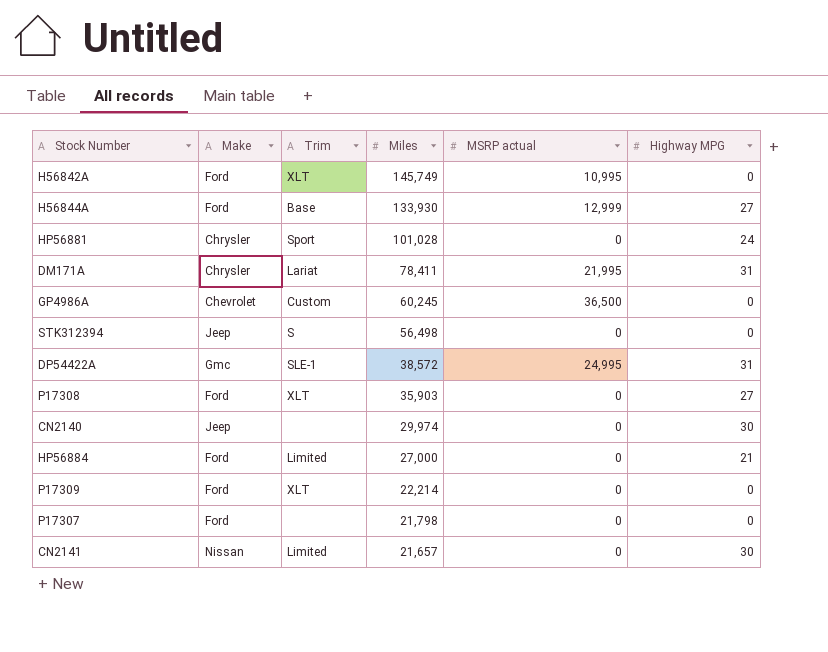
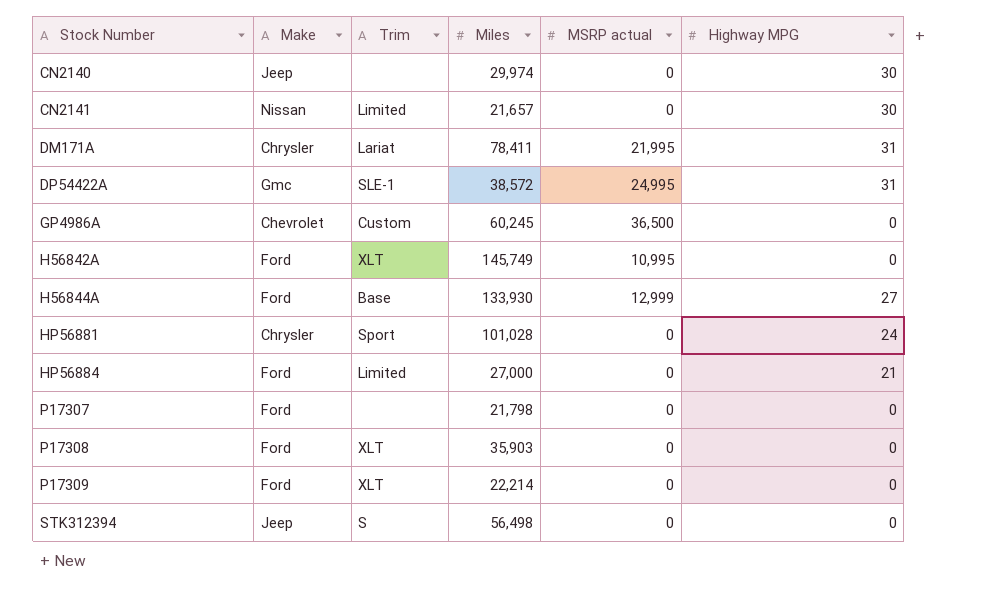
row order: Miles descending -> Stock Number ascending
P17308 | Highway MPG: 27 -> 0

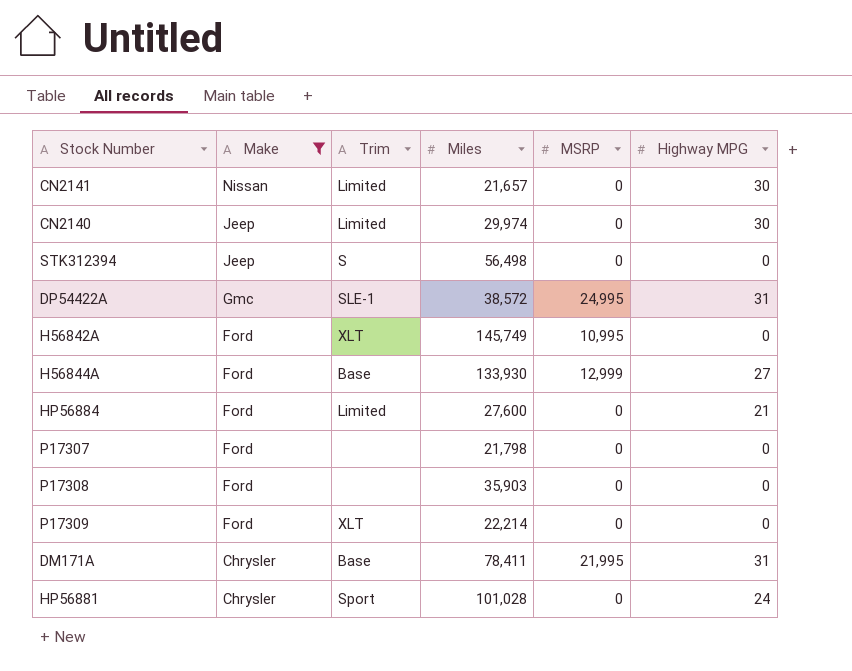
filter: none -> Make != Chevrolet
row order: Stock Number ascending -> Make descending
column name: MSRP actual -> MSRP
CN2140 | Trim: none -> Limited
HP56884 | Miles: 27,000 -> 27,600
P17308 | Trim: XLT -> none
DM171A | Trim: Lariat -> Base

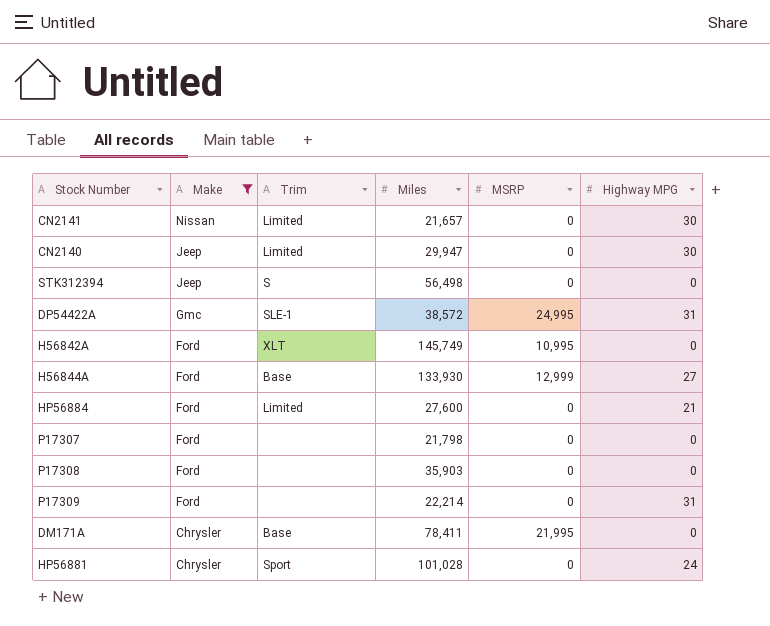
CN2140 | Miles: 29,974 -> 29,947
P17309 | Trim: XLT -> none
P17309 | Highway MPG: 0 -> 31
DM171A | Highway MPG: 31 -> 0

